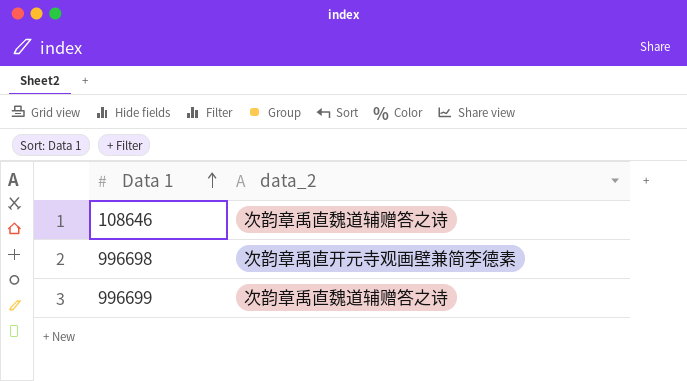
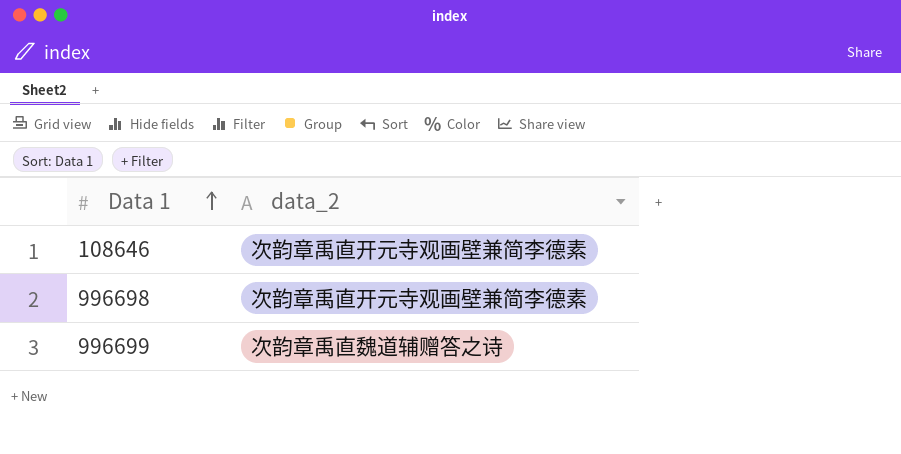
108646 | data_2: 次韵章禹直魏道辅赠答之诗 -> 次韵章禹直开元寺观画壁兼简李德素

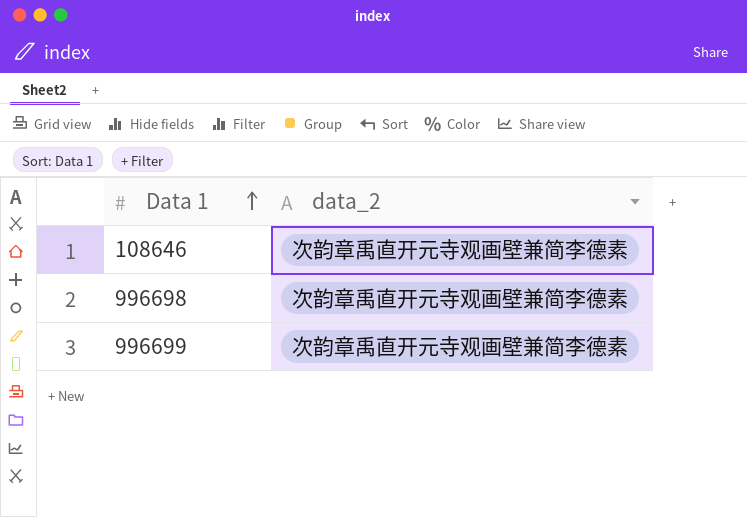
996699 | data_2: 次韵章禹直魏道辅赠答之诗 -> 次韵章禹直开元寺观画壁兼简李德素

